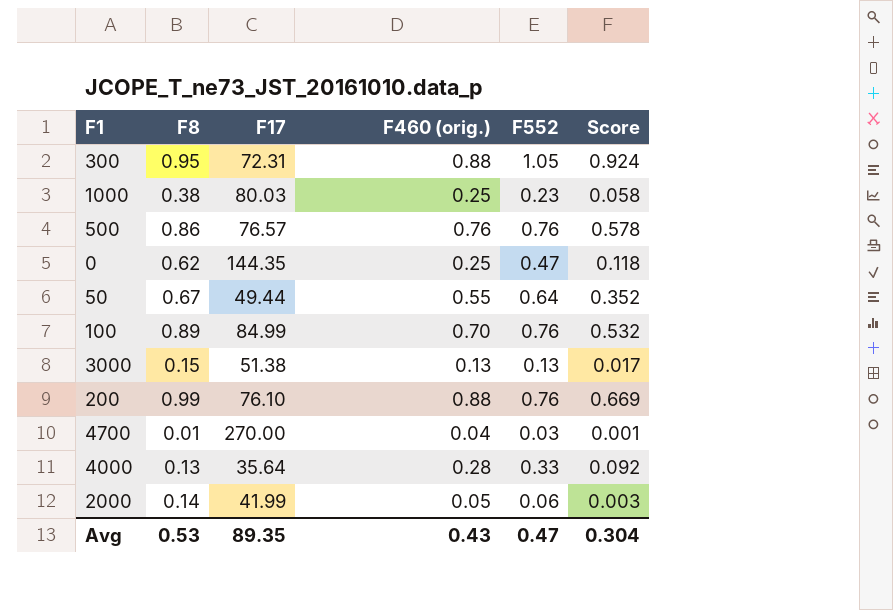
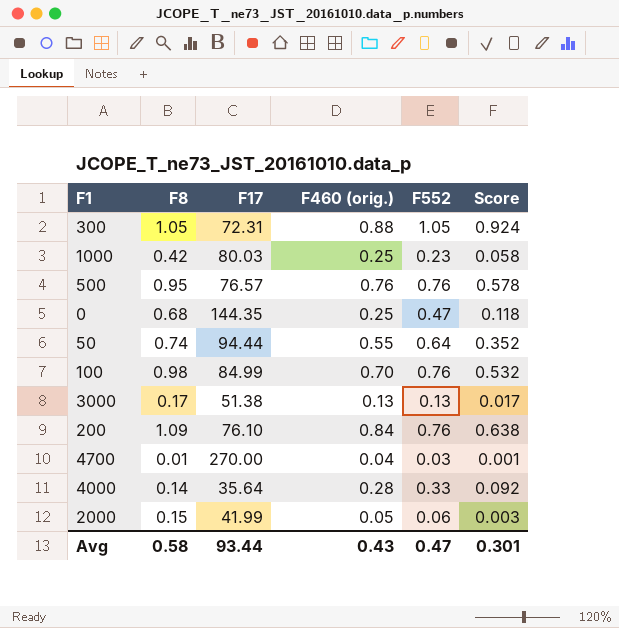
300 | F8: 0.95 -> 1.05
1000 | F8: 0.38 -> 0.42
500 | F8: 0.86 -> 0.95
0 | F8: 0.62 -> 0.68
50 | F8: 0.67 -> 0.74
50 | F17: 49.44 -> 94.44
100 | F8: 0.89 -> 0.98
3000 | F8: 0.15 -> 0.17
200 | F8: 0.99 -> 1.09
200 | F460 (orig.): 0.88 -> 0.84
200 | Score: 0.669 -> 0.638
4000 | F8: 0.13 -> 0.14
2000 | F8: 0.14 -> 0.15
Avg | F8: 0.53 -> 0.58
Avg | F17: 89.35 -> 93.44
Avg | Score: 0.304 -> 0.301

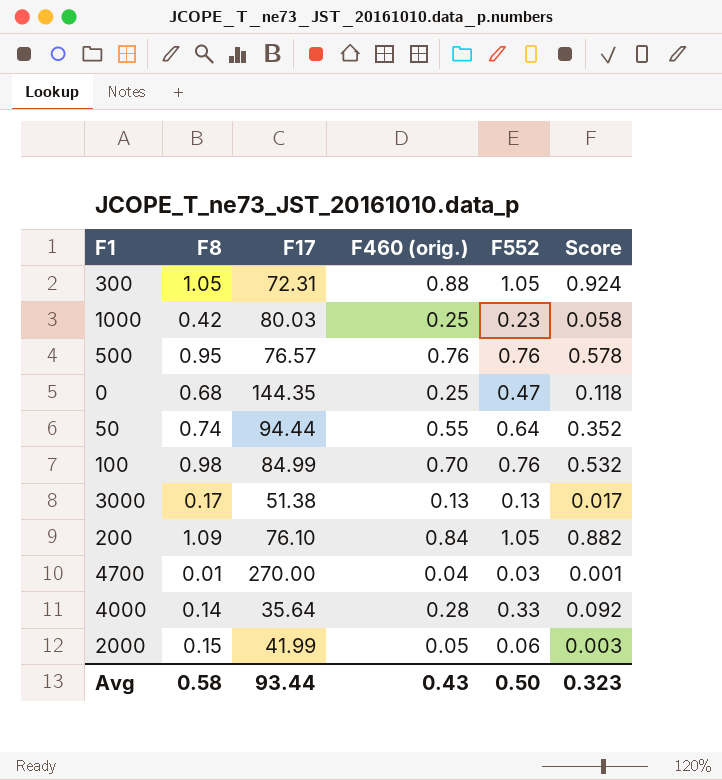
200 | F552: 0.76 -> 1.05
200 | Score: 0.638 -> 0.882
Avg | F552: 0.47 -> 0.50
Avg | Score: 0.301 -> 0.323

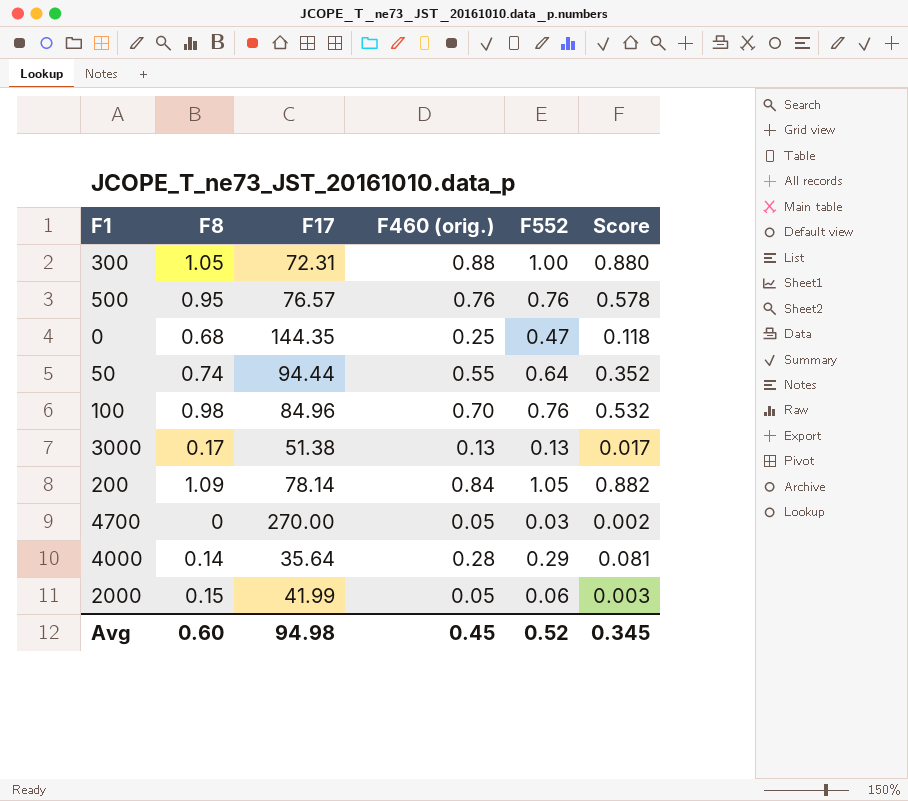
row 1000: 0.42 | 80.03 | 0.25 | 0.23 | 0.058 -> none
300 | F552: 1.05 -> 1.00
300 | Score: 0.924 -> 0.880
100 | F17: 84.99 -> 84.96
200 | F17: 76.10 -> 78.14
4700 | F8: 0.01 -> 0
4700 | F460 (orig.): 0.04 -> 0.05
4700 | Score: 0.001 -> 0.002
4000 | F552: 0.33 -> 0.29
4000 | Score: 0.092 -> 0.081
Avg | F8: 0.58 -> 0.60
Avg | F17: 93.44 -> 94.98
Avg | F460 (orig.): 0.43 -> 0.45
Avg | F552: 0.50 -> 0.52
Avg | Score: 0.323 -> 0.345

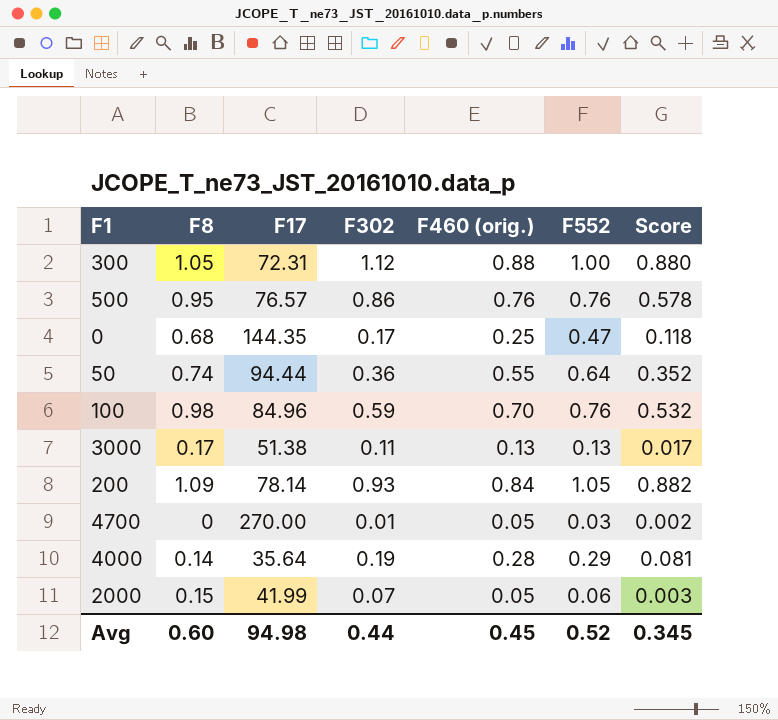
column F302 | position: none -> 4

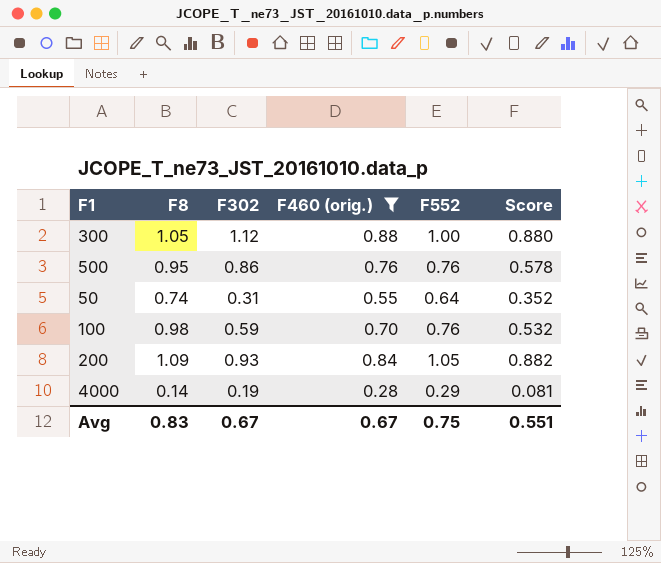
filter: none -> F460 (orig.) >= 0.28
column F17 | position: 3 -> none
50 | F302: 0.36 -> 0.31
Avg | F8: 0.60 -> 0.83
Avg | F302: 0.44 -> 0.67
Avg | F460 (orig.): 0.45 -> 0.67
Avg | F552: 0.52 -> 0.75
Avg | Score: 0.345 -> 0.551

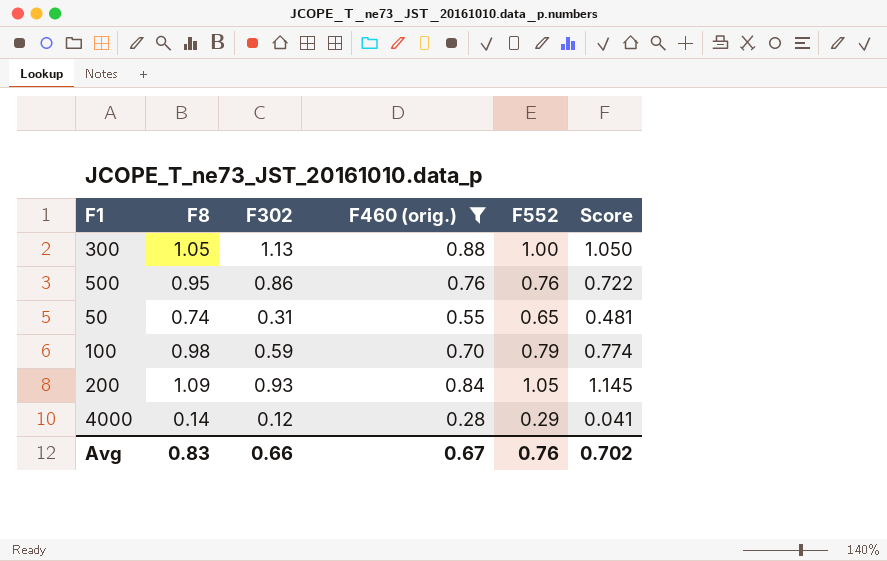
column Score | formula: [F460 (orig.)] * [F552] -> [F8] * [F552]
300 | F302: 1.12 -> 1.13
50 | F552: 0.64 -> 0.65
100 | F552: 0.76 -> 0.79
4000 | F302: 0.19 -> 0.12
Avg | F302: 0.67 -> 0.66
Avg | F552: 0.75 -> 0.76
Avg | Score: 0.551 -> 0.702

